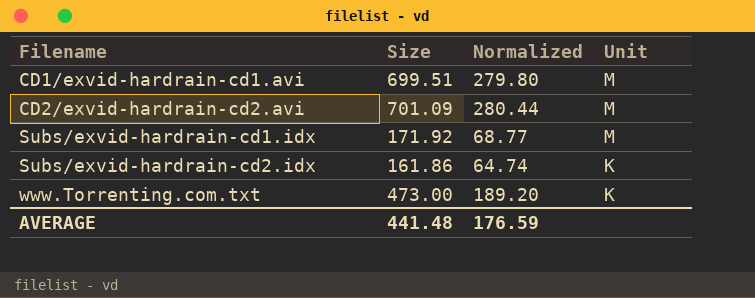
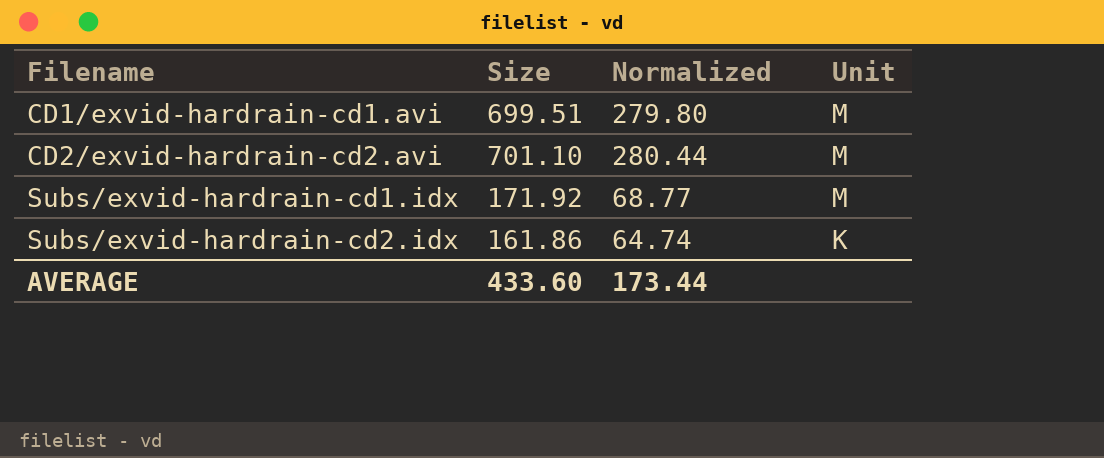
row www.Torrenting.com.txt: 473.00 | 189.20 | K -> none
CD2/exvid-hardrain-cd2.avi | Size: 701.09 -> 701.10
AVERAGE | Size: 441.48 -> 433.60
AVERAGE | Normalized: 176.59 -> 173.44

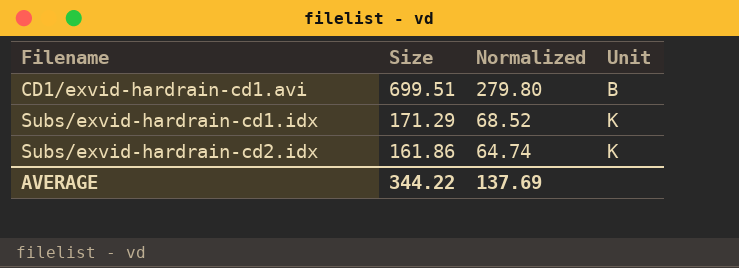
row CD2/exvid-hardrain-cd2.avi: 701.10 | 280.44 | M -> none
CD1/exvid-hardrain-cd1.avi | Unit: M -> B
Subs/exvid-hardrain-cd1.idx | Size: 171.92 -> 171.29
Subs/exvid-hardrain-cd1.idx | Normalized: 68.77 -> 68.52
Subs/exvid-hardrain-cd1.idx | Unit: M -> K
AVERAGE | Size: 433.60 -> 344.22
AVERAGE | Normalized: 173.44 -> 137.69

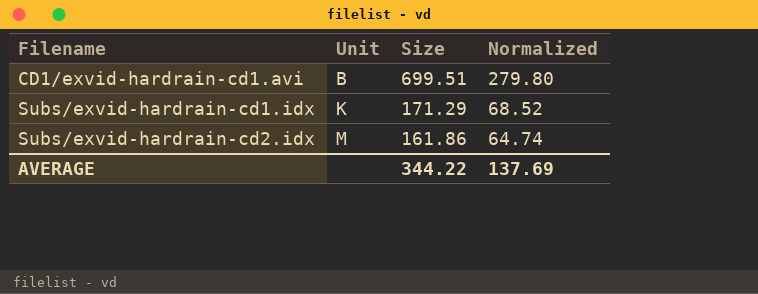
column Unit | position: 4 -> 2
Subs/exvid-hardrain-cd2.idx | Unit: K -> M

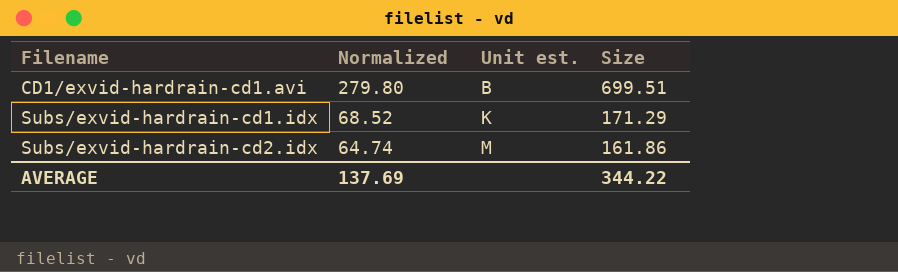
column Normalized | position: 4 -> 2
column name: Unit -> Unit est.

